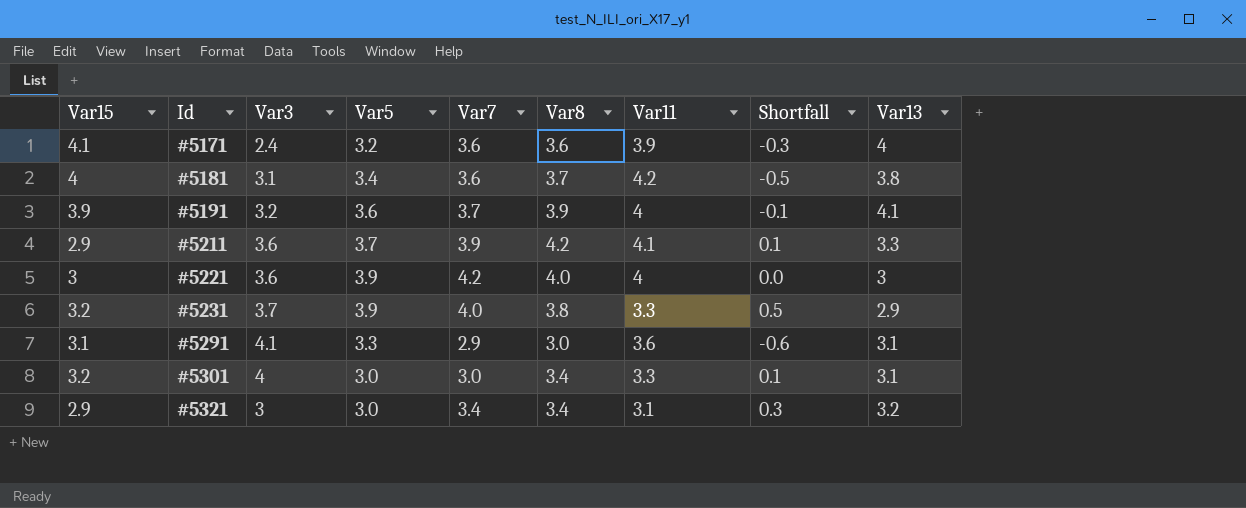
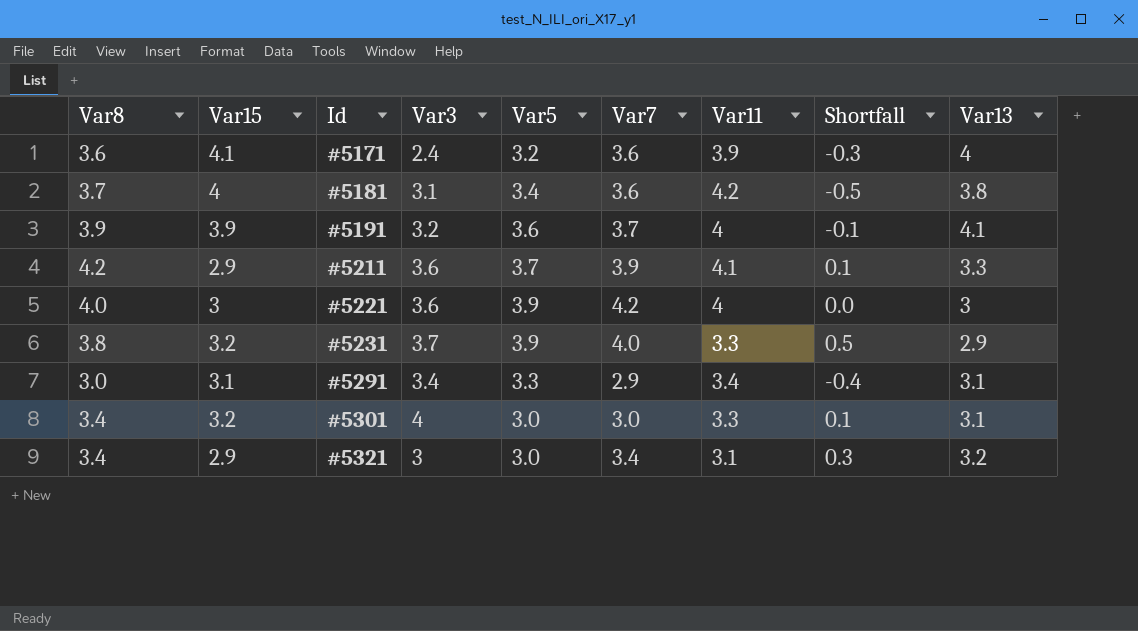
column Var8 | position: 6 -> 1
#5291 | Var3: 4.1 -> 3.4
#5291 | Var11: 3.6 -> 3.4
#5291 | Shortfall: -0.6 -> -0.4

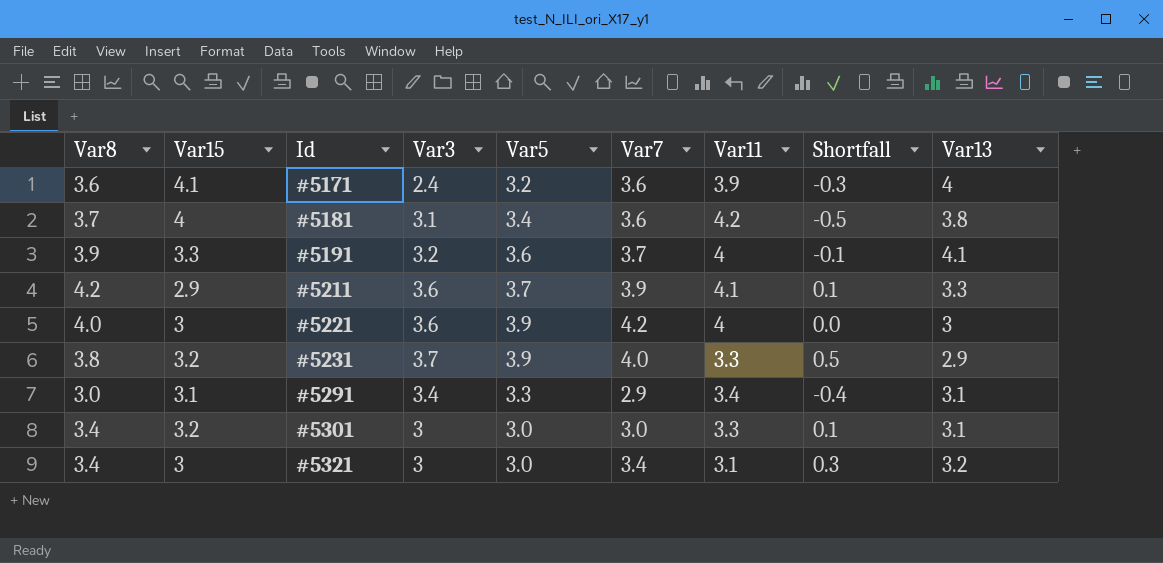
#5191 | Var15: 3.9 -> 3.3
#5301 | Var3: 4 -> 3
#5321 | Var15: 2.9 -> 3

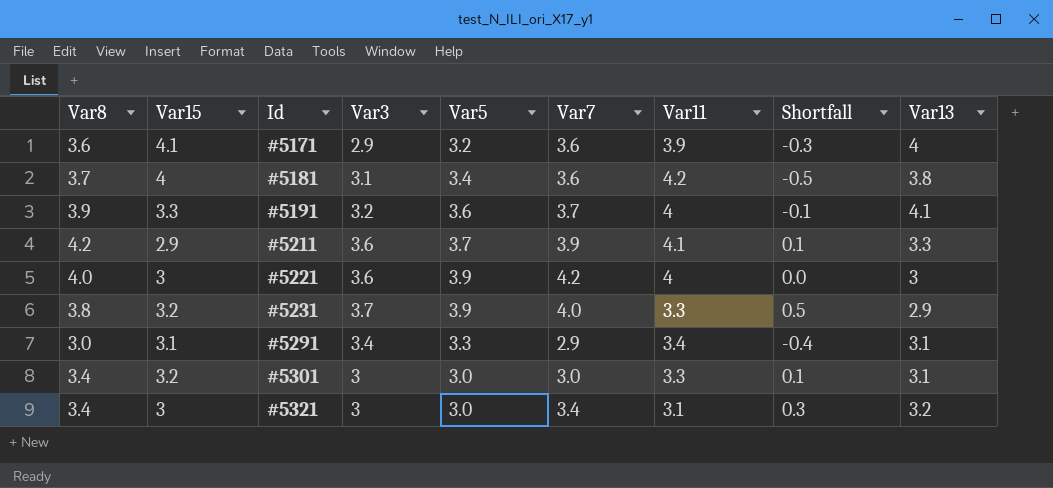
#5171 | Var3: 2.4 -> 2.9

